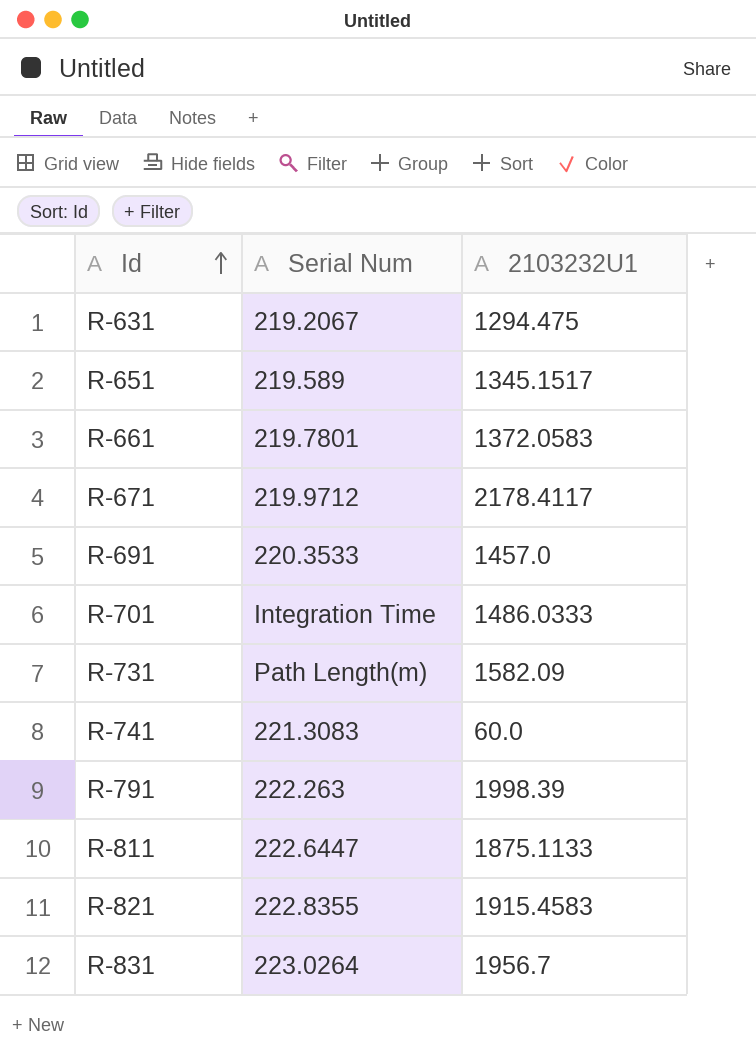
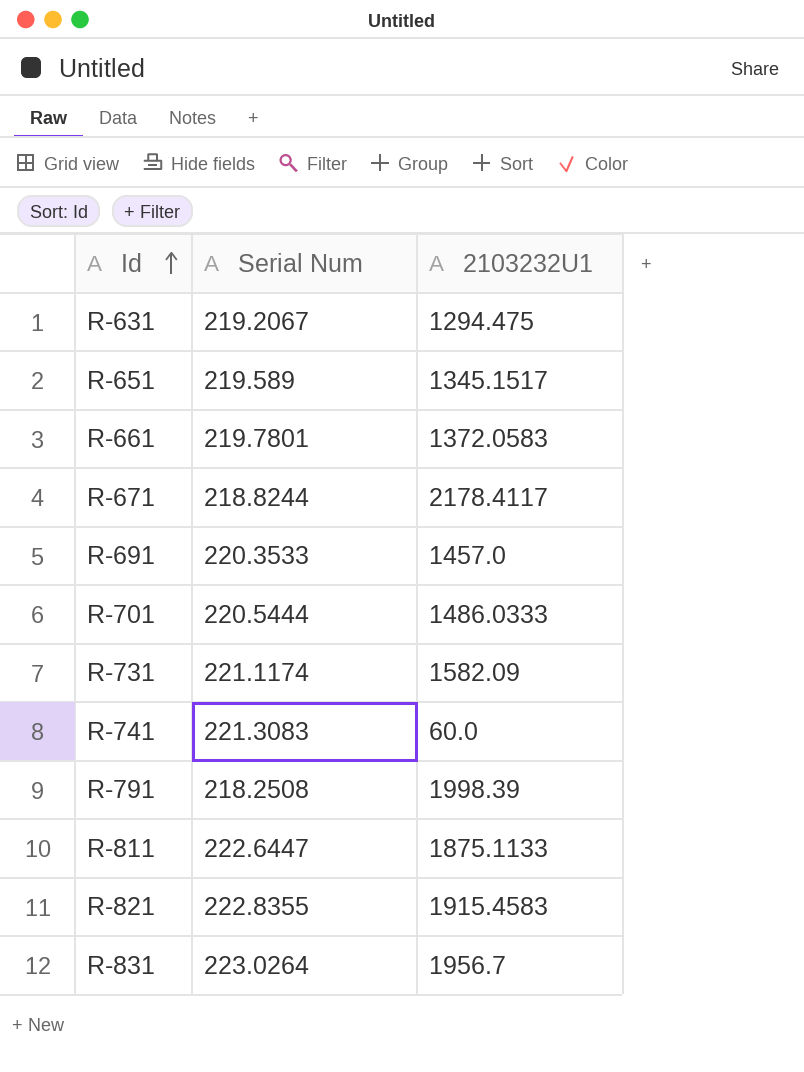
R-671 | Serial Num: 219.9712 -> 218.8244
R-701 | Serial Num: Integration Time -> 220.5444
R-731 | Serial Num: Path Length(m) -> 221.1174
R-791 | Serial Num: 222.263 -> 218.2508

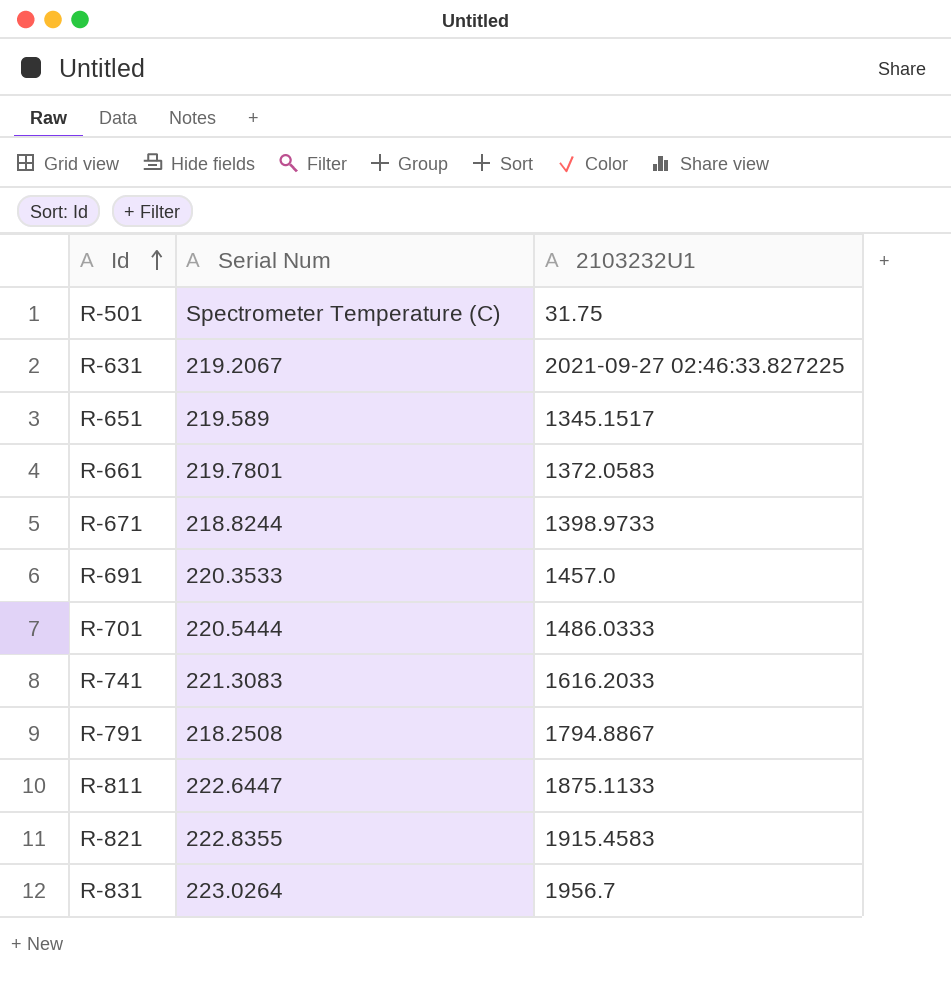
row R-731: 221.1174 | 1582.09 -> none
row R-501: none -> Spectrometer Temperature (C) | 31.75
R-631 | 2103232U1: 1294.475 -> 2021-09-27 02:46:33.827225
R-671 | 2103232U1: 2178.4117 -> 1398.9733
R-741 | 2103232U1: 60.0 -> 1616.2033
R-791 | 2103232U1: 1998.39 -> 1794.8867

